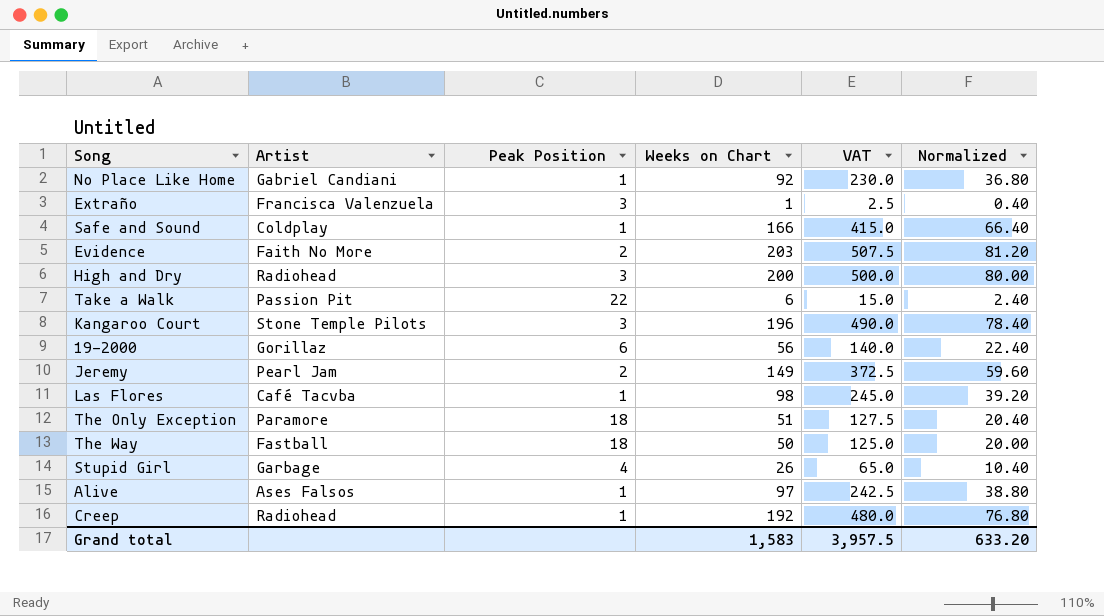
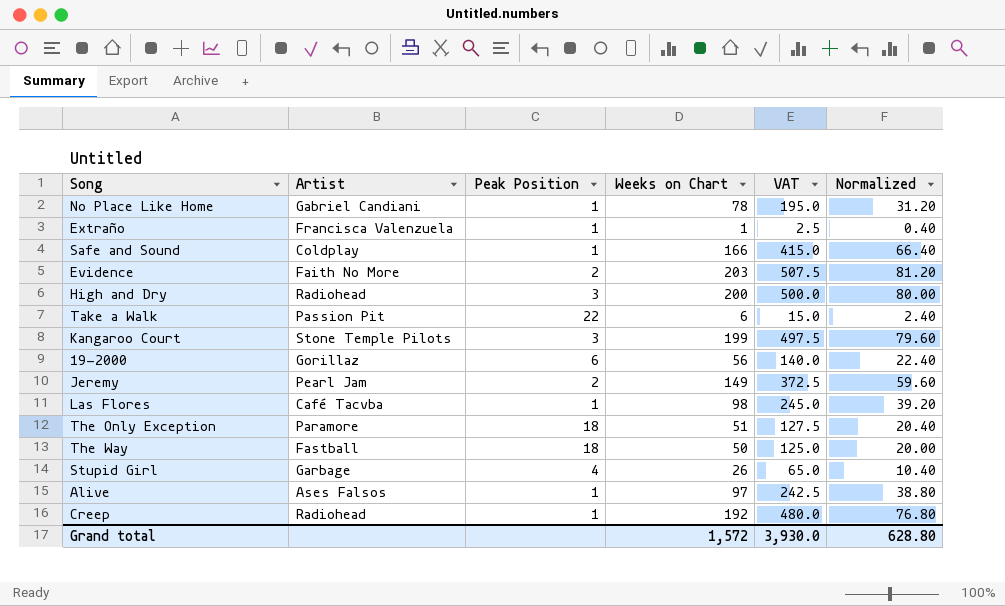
No Place Like Home | Weeks on Chart: 92 -> 78
No Place Like Home | VAT: 230.0 -> 195.0
No Place Like Home | Normalized: 36.80 -> 31.20
Extraño | Peak Position: 3 -> 1
Kangaroo Court | Weeks on Chart: 196 -> 199
Kangaroo Court | VAT: 490.0 -> 497.5
Kangaroo Court | Normalized: 78.40 -> 79.60
Grand total | Weeks on Chart: 1,583 -> 1,572
Grand total | VAT: 3,957.5 -> 3,930.0
Grand total | Normalized: 633.20 -> 628.80

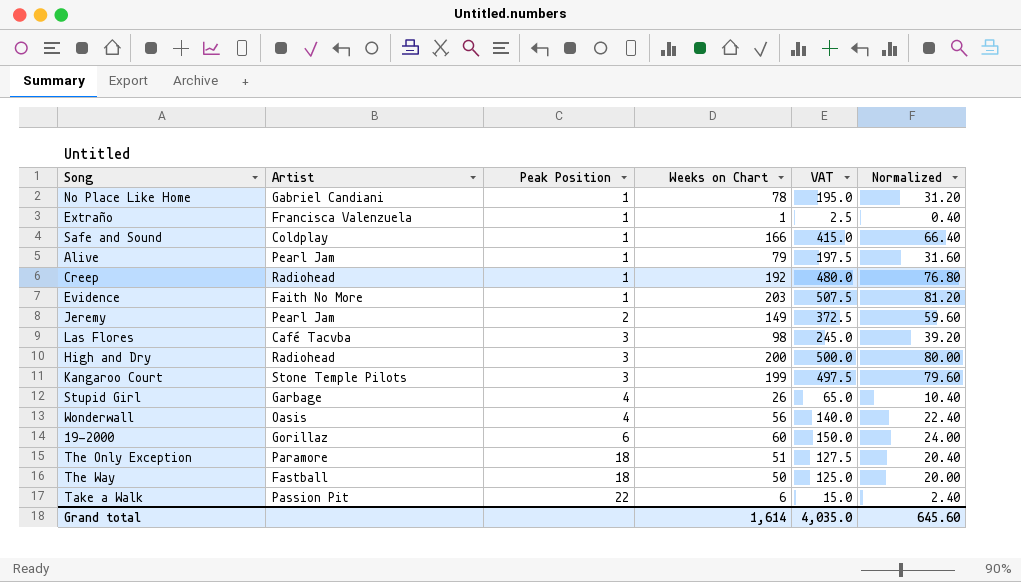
row order: none -> Peak Position ascending
Alive | Artist: Ases Falsos -> Pearl Jam
Alive | Weeks on Chart: 97 -> 79
Alive | VAT: 242.5 -> 197.5
Alive | Normalized: 38.80 -> 31.60
Evidence | Peak Position: 2 -> 1
Las Flores | Peak Position: 1 -> 3
row Wonderwall: none -> Oasis | 4 | 56 | 140.0 | 22.40
19-2000 | Weeks on Chart: 56 -> 60
19-2000 | VAT: 140.0 -> 150.0
19-2000 | Normalized: 22.40 -> 24.00
Grand total | Weeks on Chart: 1,572 -> 1,614
Grand total | VAT: 3,930.0 -> 4,035.0
Grand total | Normalized: 628.80 -> 645.60

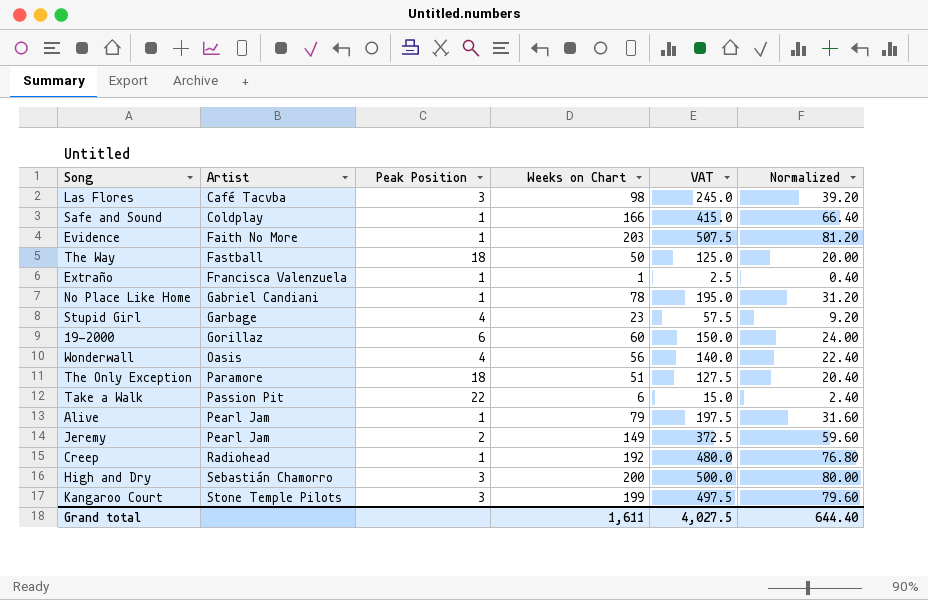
row order: Peak Position ascending -> Artist ascending
Stupid Girl | Weeks on Chart: 26 -> 23
Stupid Girl | VAT: 65.0 -> 57.5
Stupid Girl | Normalized: 10.40 -> 9.20
High and Dry | Artist: Radiohead -> Sebastián Chamorro
Grand total | Weeks on Chart: 1,614 -> 1,611
Grand total | VAT: 4,035.0 -> 4,027.5
Grand total | Normalized: 645.60 -> 644.40

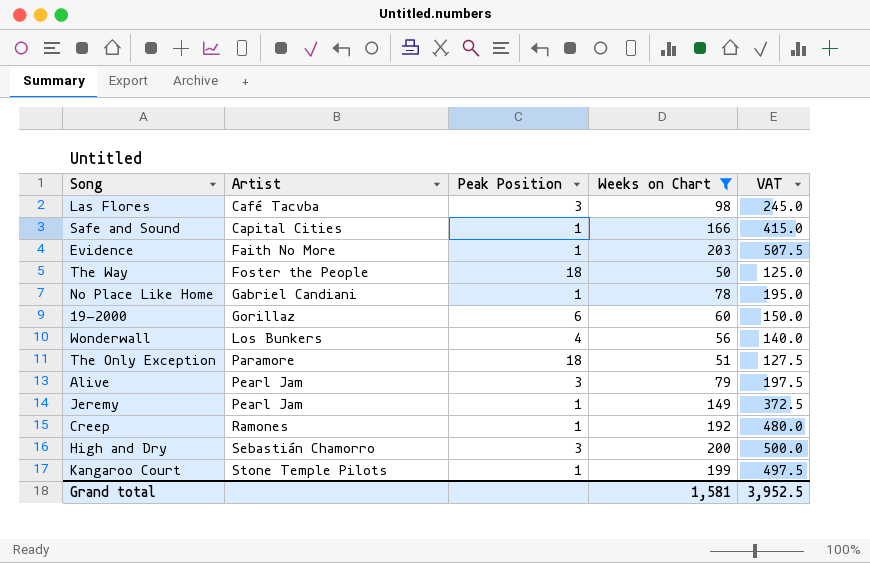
filter: none -> Weeks on Chart >= 50
column Normalized | formula: [Weeks on Chart] * 0.4 -> none
Safe and Sound | Artist: Coldplay -> Capital Cities
The Way | Artist: Fastball -> Foster the People
Wonderwall | Artist: Oasis -> Los Bunkers
Alive | Peak Position: 1 -> 3
Jeremy | Peak Position: 2 -> 1
Creep | Artist: Radiohead -> Ramones
Kangaroo Court | Peak Position: 3 -> 1
Grand total | Weeks on Chart: 1,611 -> 1,581
Grand total | VAT: 4,027.5 -> 3,952.5

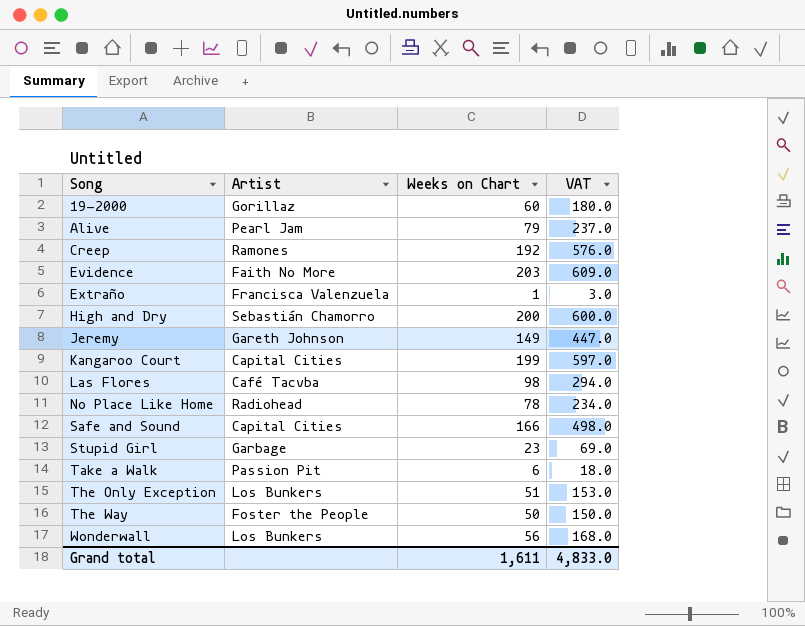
filter: Weeks on Chart >= 50 -> none
row order: Artist ascending -> Song ascending
column Peak Position | position: 3 -> none
column VAT | formula: [Weeks on Chart] * 2.5 -> [Weeks on Chart] * 3
Jeremy | Artist: Pearl Jam -> Gareth Johnson
Kangaroo Court | Artist: Stone Temple Pilots -> Capital Cities
No Place Like Home | Artist: Gabriel Candiani -> Radiohead
The Only Exception | Artist: Paramore -> Los Bunkers
Grand total | Weeks on Chart: 1,581 -> 1,611
Grand total | VAT: 3,952.5 -> 4,833.0

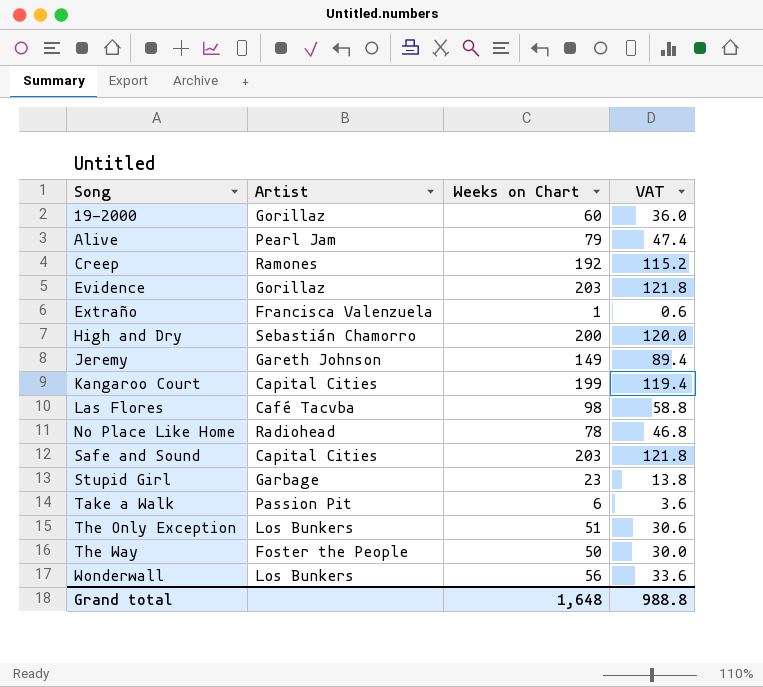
column VAT | formula: [Weeks on Chart] * 3 -> [Weeks on Chart] * 0.6
Evidence | Artist: Faith No More -> Gorillaz
Safe and Sound | Weeks on Chart: 166 -> 203
Grand total | Weeks on Chart: 1,611 -> 1,648
Grand total | VAT: 4,833.0 -> 988.8

